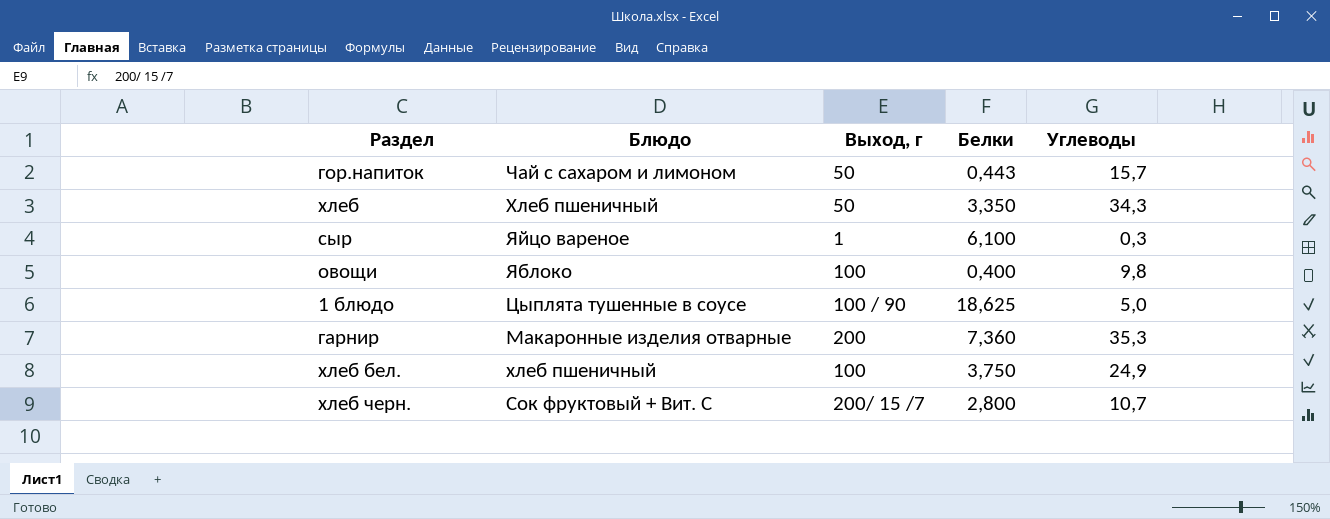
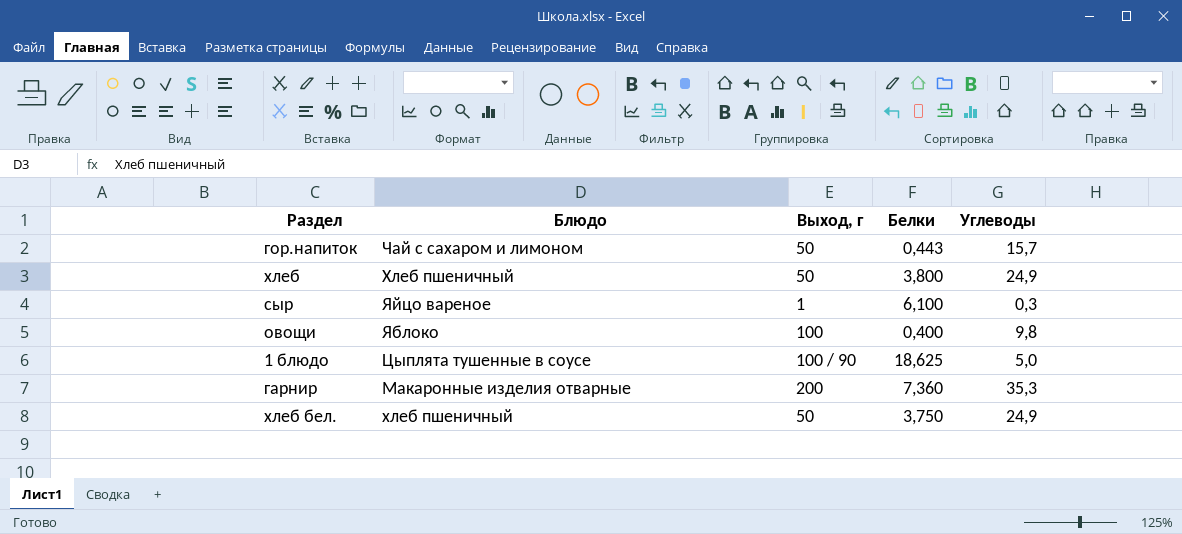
row хлеб черн.: Сок фруктовый + Вит. С | 200/ 15 /7 | 2,800 | 10,7 -> none
хлеб | Белки: 3,350 -> 3,800
хлеб | Углеводы: 34,3 -> 24,9
хлеб бел. | Выход, г: 100 -> 50

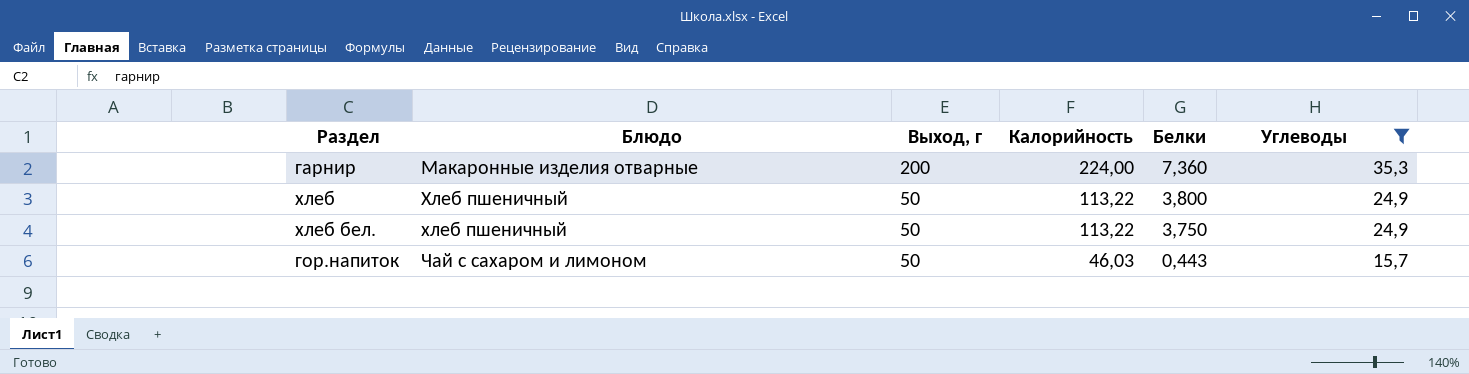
filter: none -> Углеводы >= 15,7
row order: none -> Блюдо ascending
column Калорийность | position: none -> 4

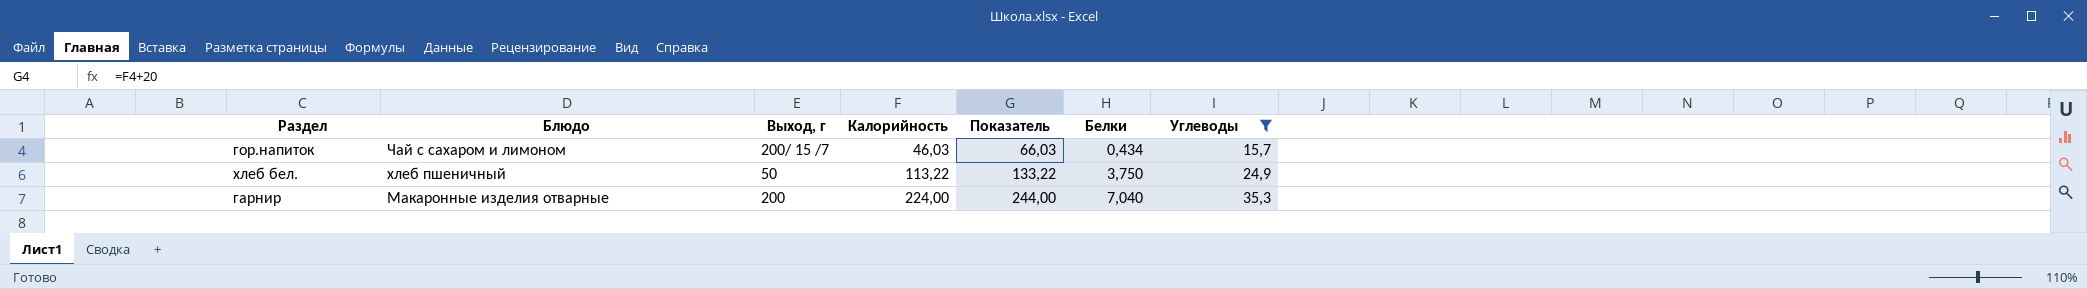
row order: Блюдо ascending -> Блюдо descending
column Показатель | formula: none -> [Калорийность] + 20
row хлеб: Хлеб пшеничный | 50 | 113,22 | 3,800 | 24,9 -> none
гор.напиток | Выход, г: 50 -> 200/ 15 /7
гор.напиток | Белки: 0,443 -> 0,434
гарнир | Белки: 7,360 -> 7,040

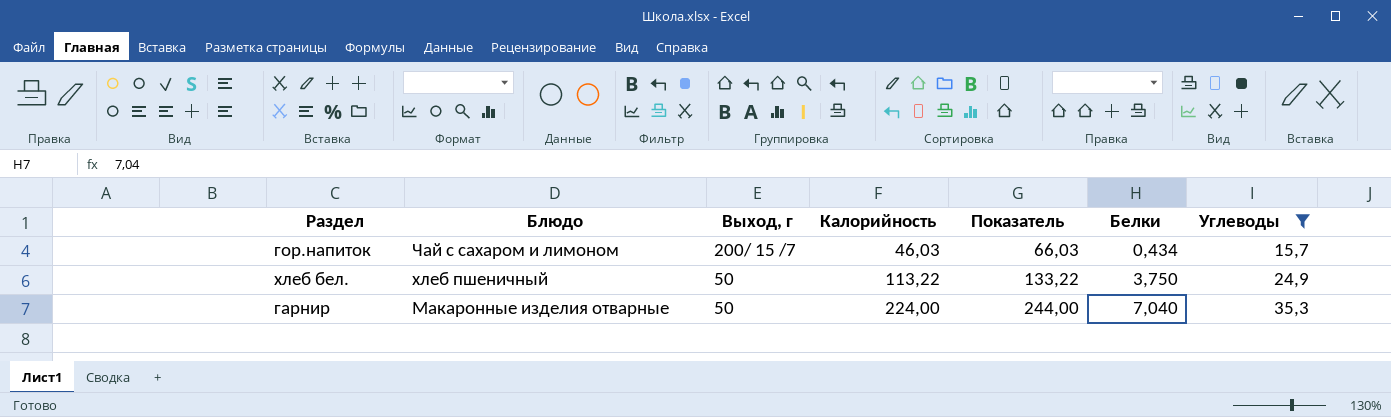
гарнир | Выход, г: 200 -> 50

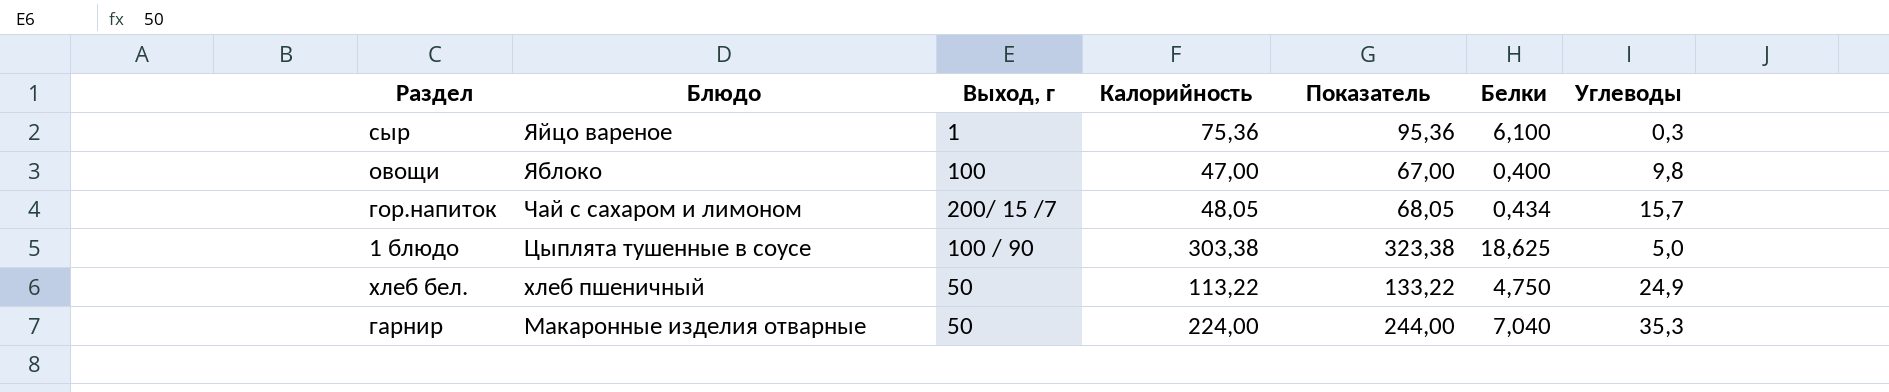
filter: Углеводы >= 15,7 -> none
гор.напиток | Калорийность: 46,03 -> 48,05
гор.напиток | Показатель: 66,03 -> 68,05
хлеб бел. | Белки: 3,750 -> 4,750

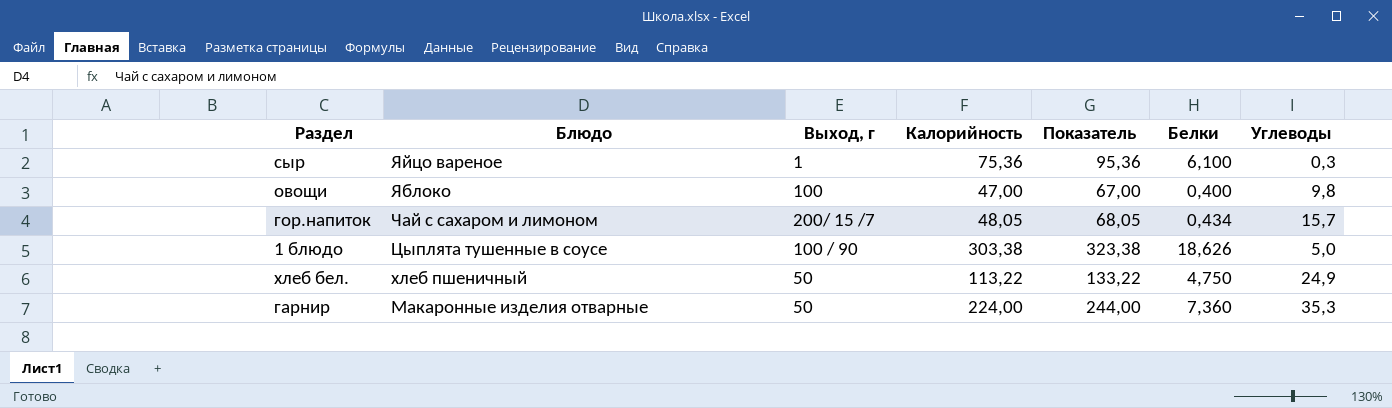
1 блюдо | Белки: 18,625 -> 18,626
гарнир | Белки: 7,040 -> 7,360

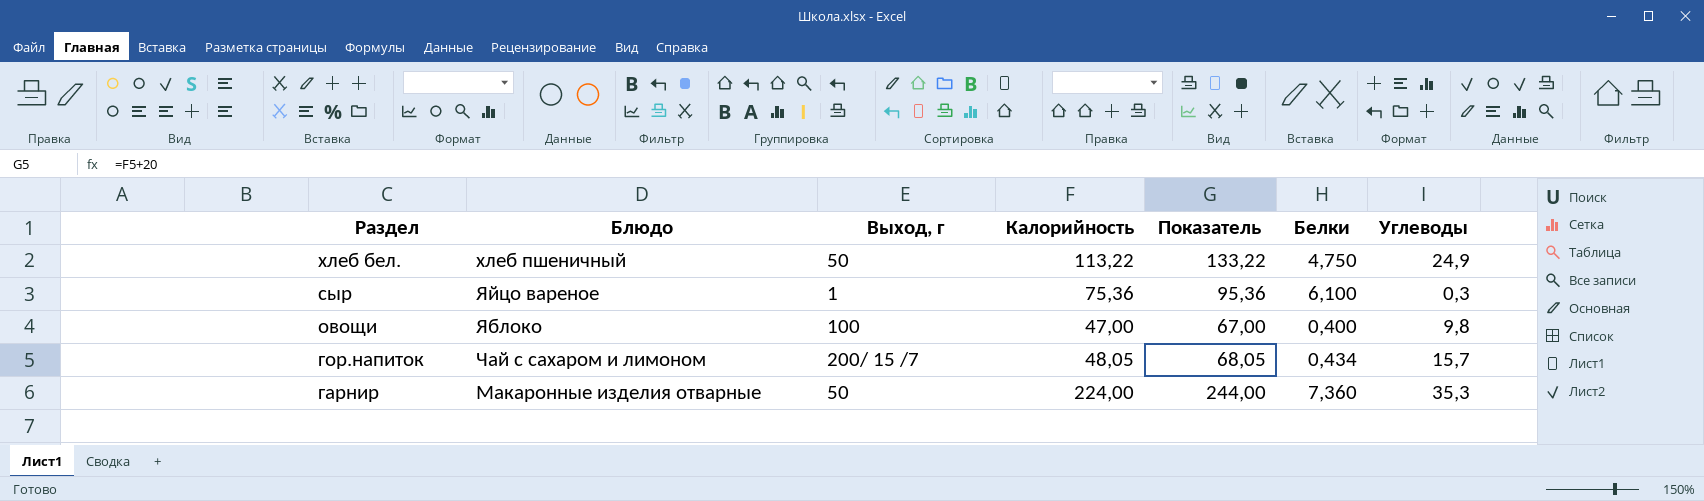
row order: Блюдо descending -> Раздел descending
row 1 блюдо: Цыплята тушенные в соусе | 100 / 90 | 303,38 | 323,38 | 18,626 | 5,0 -> none

